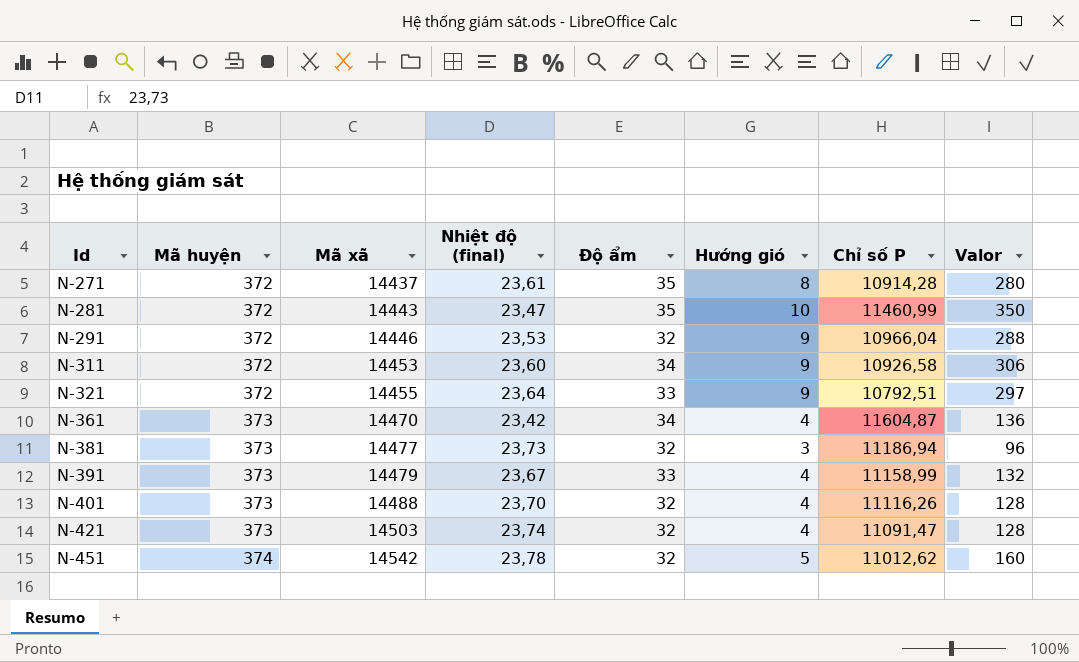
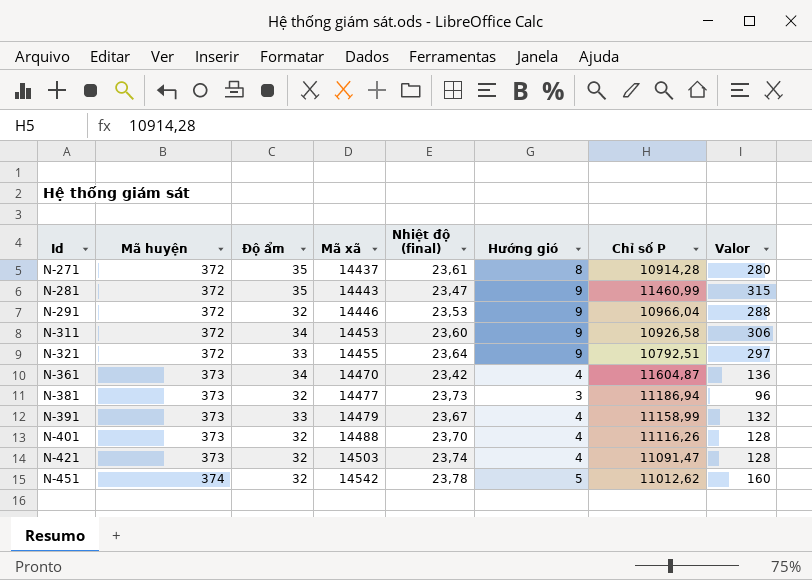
column Độ ẩm | position: 5 -> 3
N-281 | Hướng gió: 10 -> 9
N-281 | Valor: 350 -> 315

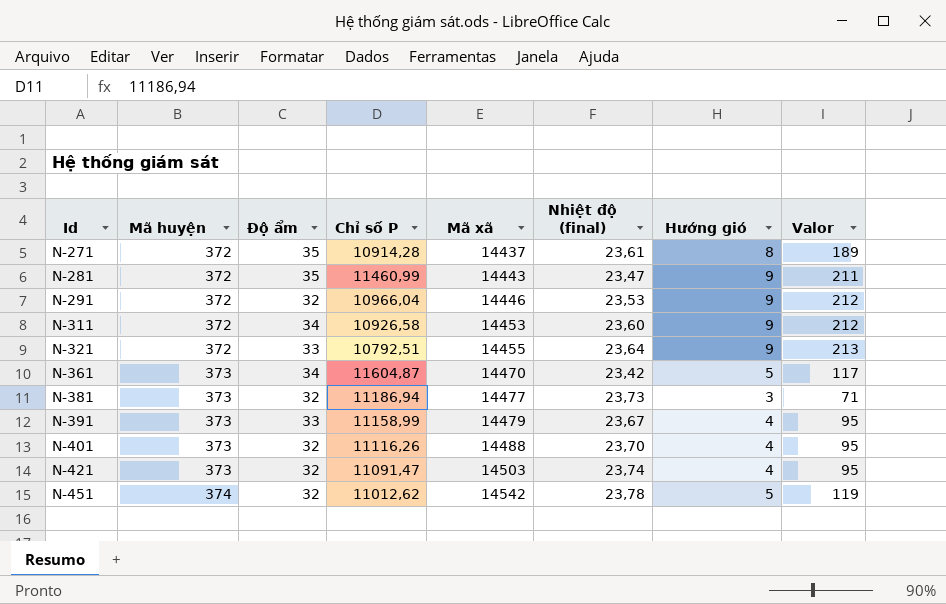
column Chỉ số P | position: 7 -> 4
column Valor | formula: [Độ ẩm] * [Hướng gió] -> [Nhiệt độ (final)] * [Hướng gió]
N-361 | Hướng gió: 4 -> 5

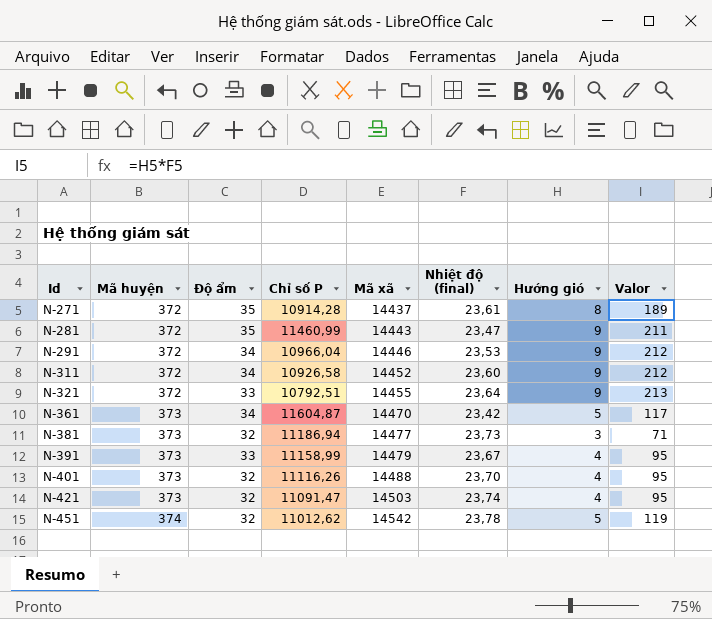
N-291 | Độ ẩm: 32 -> 34
N-311 | Mã xã: 14453 -> 14452

